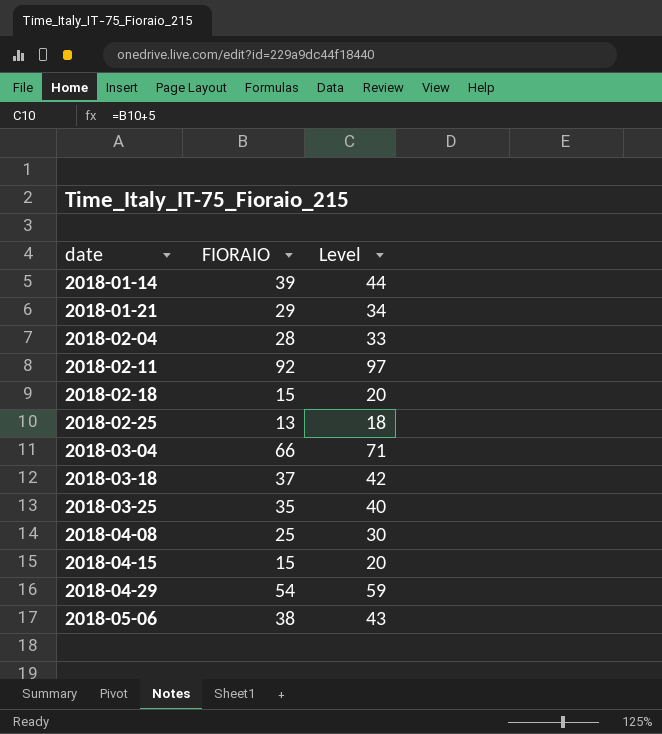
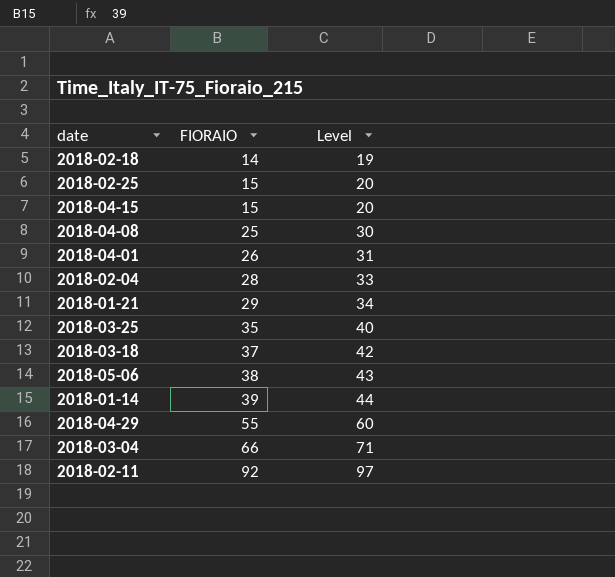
row order: date ascending -> FIORAIO ascending
2018-02-18 | FIORAIO: 15 -> 14
2018-02-18 | Level: 20 -> 19
2018-02-25 | FIORAIO: 13 -> 15
2018-02-25 | Level: 18 -> 20
row 2018-04-01: none -> 26 | 31
2018-04-29 | FIORAIO: 54 -> 55
2018-04-29 | Level: 59 -> 60

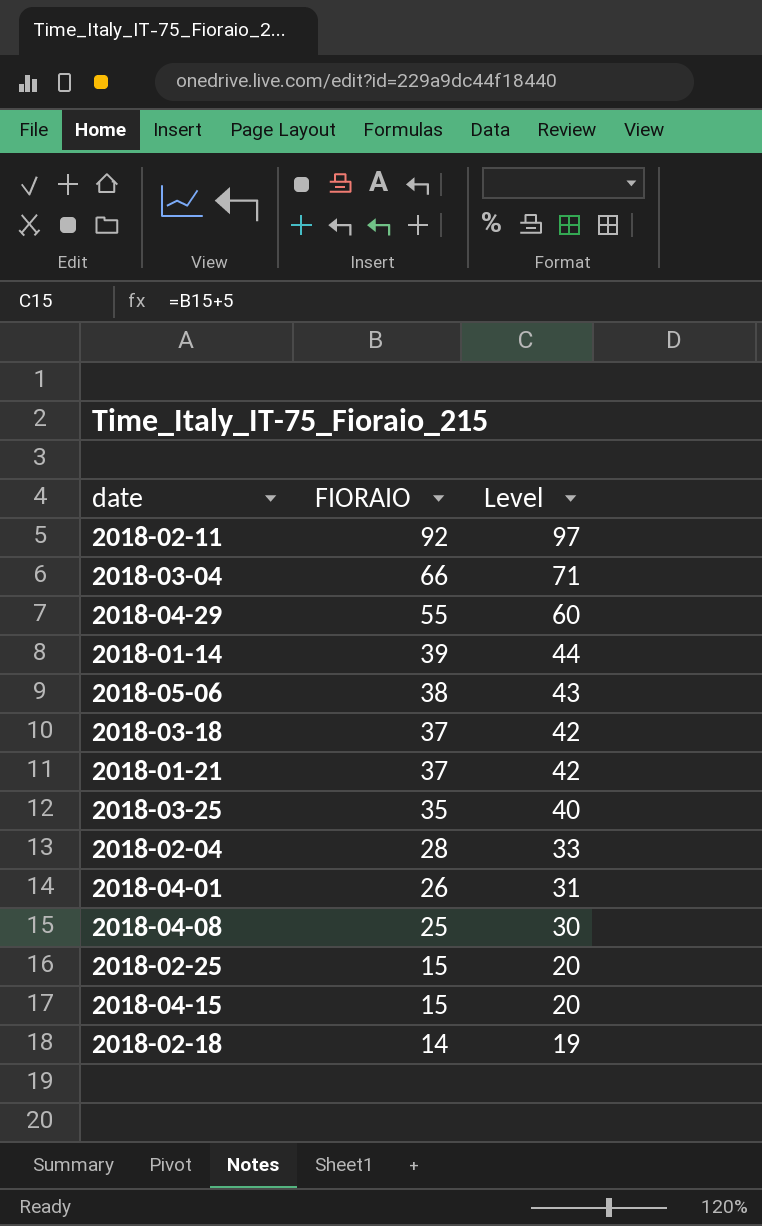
row order: FIORAIO ascending -> FIORAIO descending
2018-01-21 | FIORAIO: 29 -> 37
2018-01-21 | Level: 34 -> 42

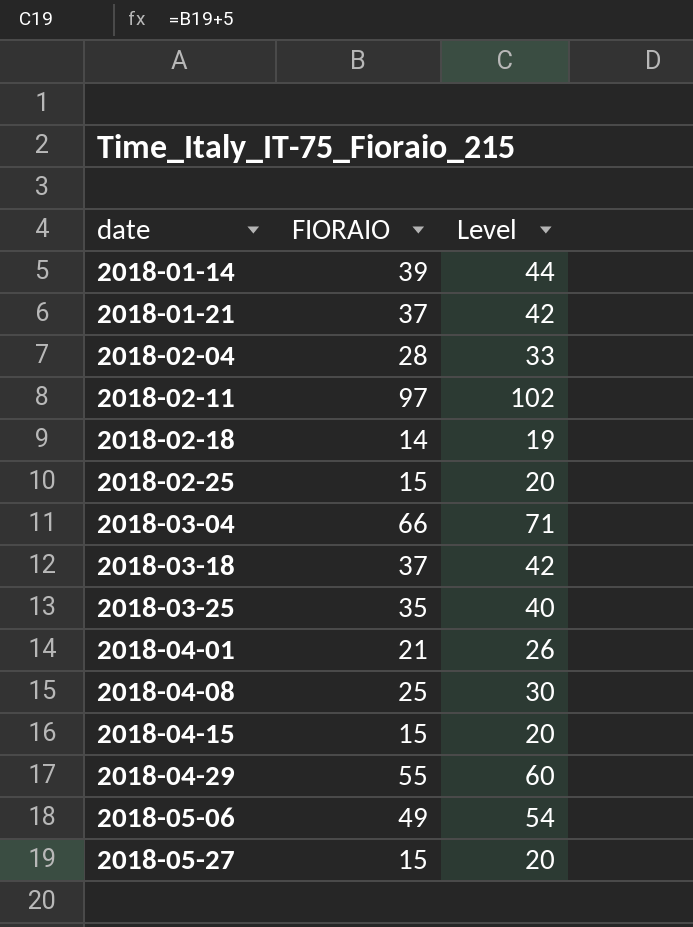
row order: FIORAIO descending -> date ascending
2018-02-11 | FIORAIO: 92 -> 97
2018-02-11 | Level: 97 -> 102
2018-04-01 | FIORAIO: 26 -> 21
2018-04-01 | Level: 31 -> 26
2018-05-06 | FIORAIO: 38 -> 49
2018-05-06 | Level: 43 -> 54
row 2018-05-27: none -> 15 | 20

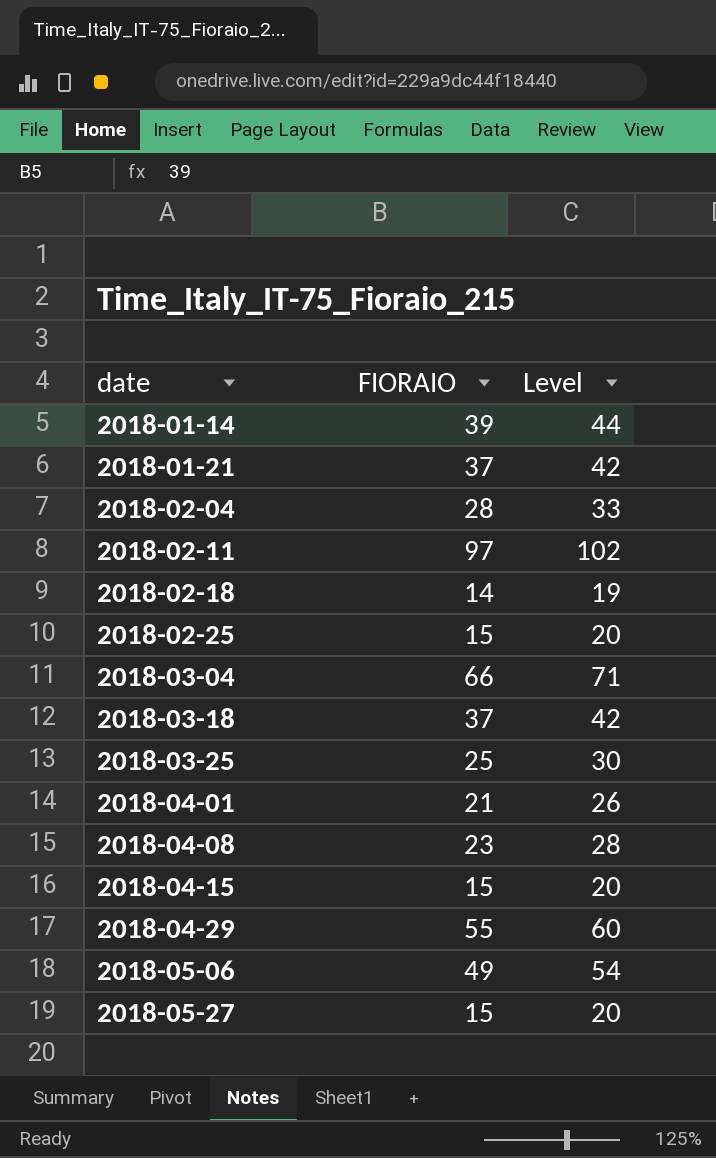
2018-03-25 | FIORAIO: 35 -> 25
2018-03-25 | Level: 40 -> 30
2018-04-08 | FIORAIO: 25 -> 23
2018-04-08 | Level: 30 -> 28

